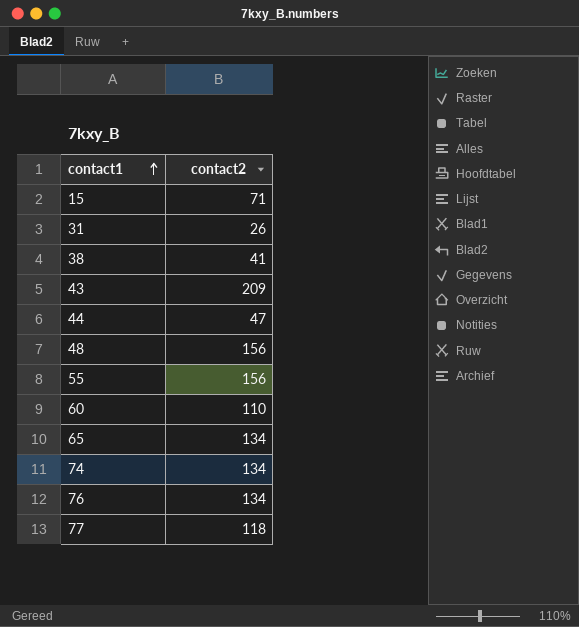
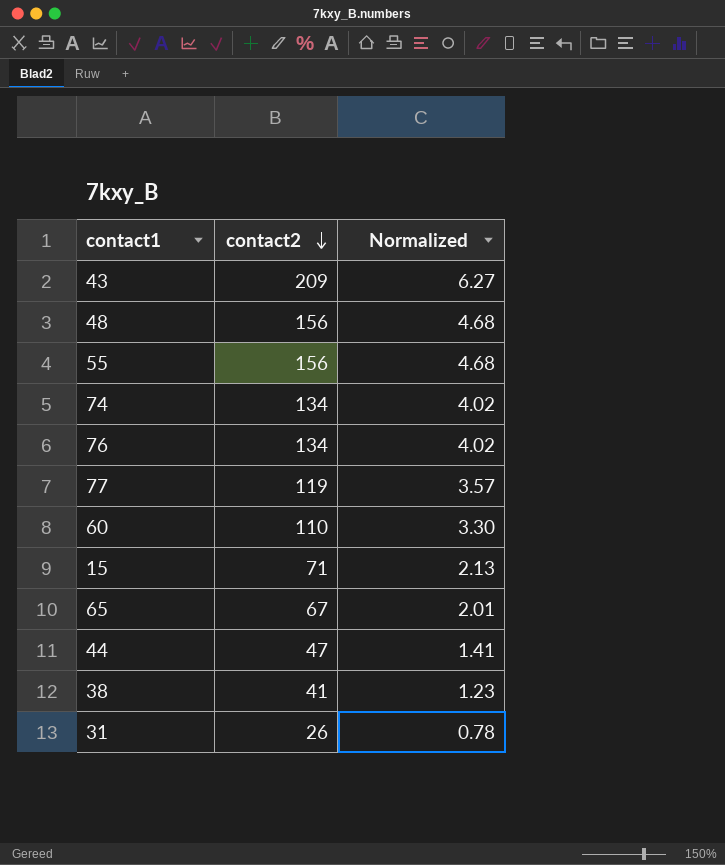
row order: contact1 ascending -> contact2 descending
column Normalized | formula: none -> [contact2] * 0.03
77 | contact2: 118 -> 119
65 | contact2: 134 -> 67

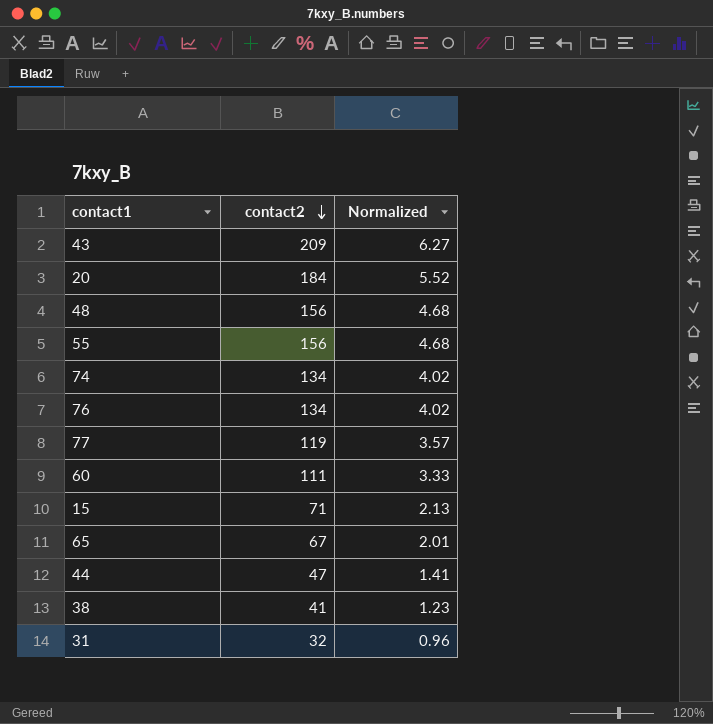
row 20: none -> 184 | 5.52
60 | contact2: 110 -> 111
60 | Normalized: 3.30 -> 3.33
31 | contact2: 26 -> 32
31 | Normalized: 0.78 -> 0.96

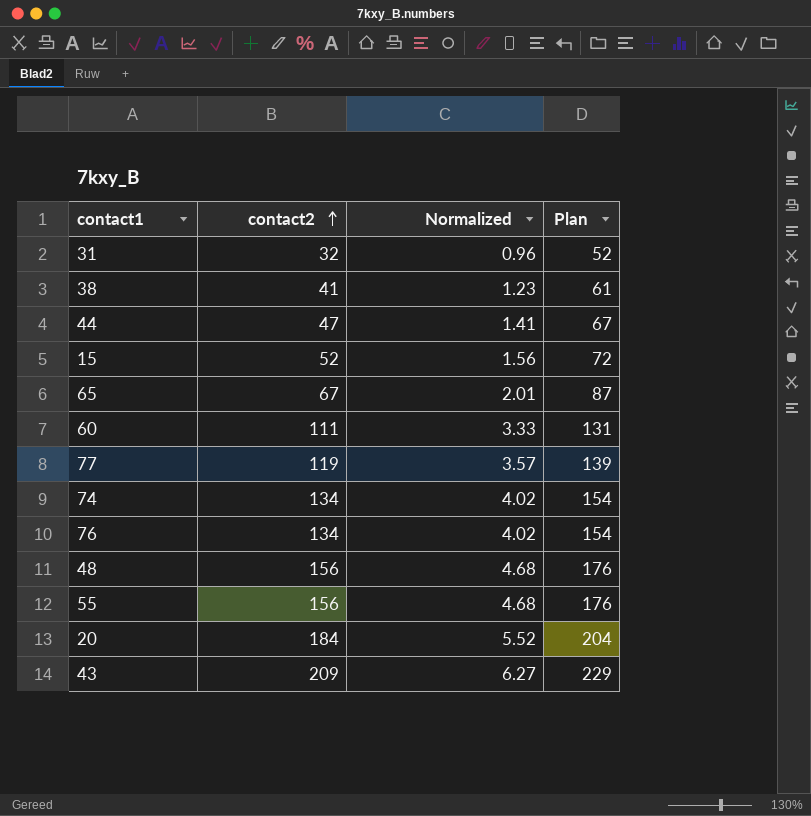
row order: contact2 descending -> contact2 ascending
column Plan | formula: none -> [contact2] + 20
15 | contact2: 71 -> 52
15 | Normalized: 2.13 -> 1.56

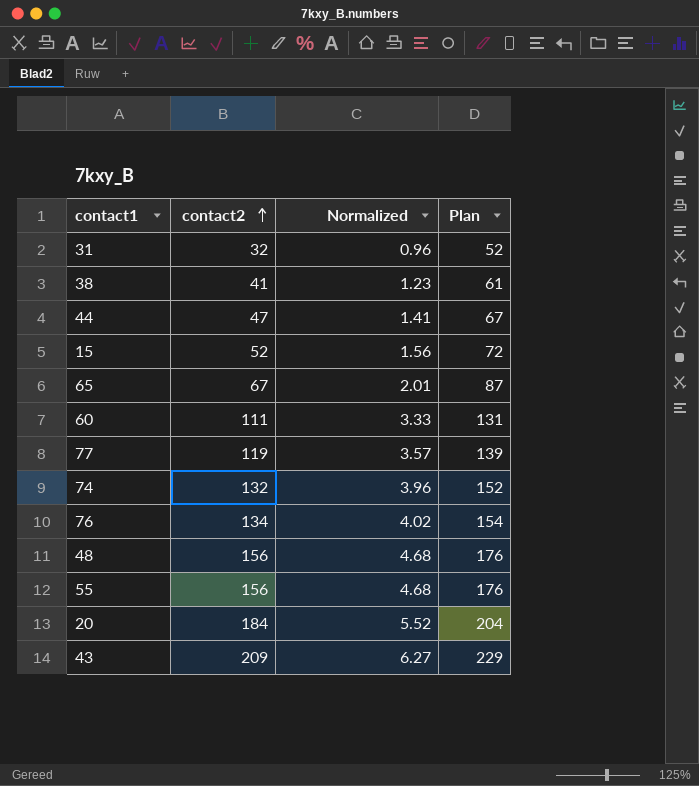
74 | contact2: 134 -> 132
74 | Normalized: 4.02 -> 3.96
74 | Plan: 154 -> 152

